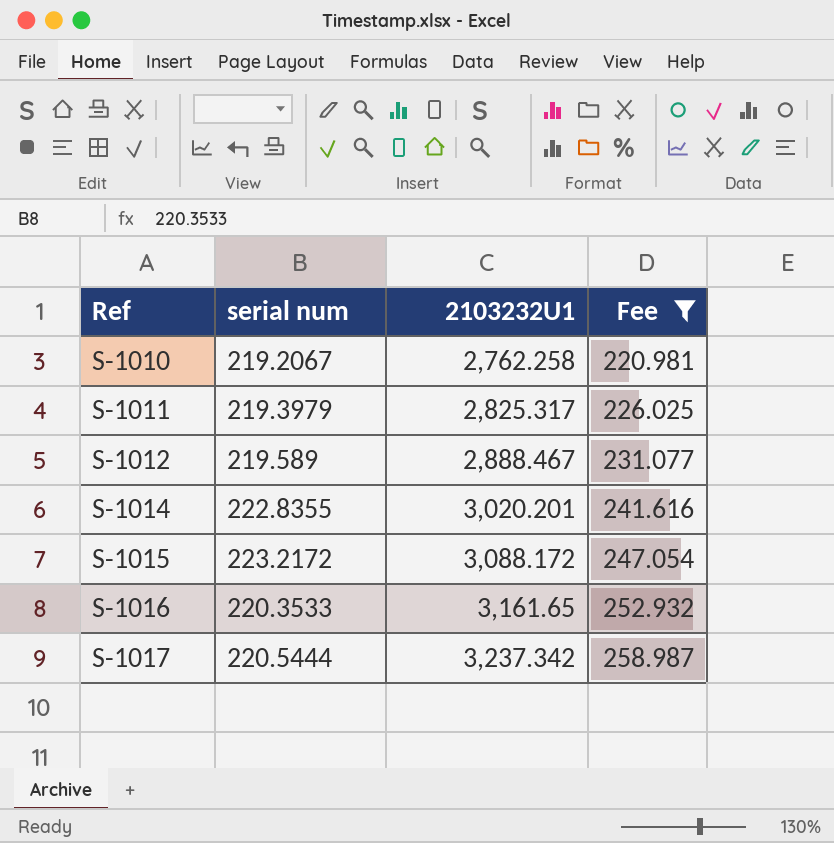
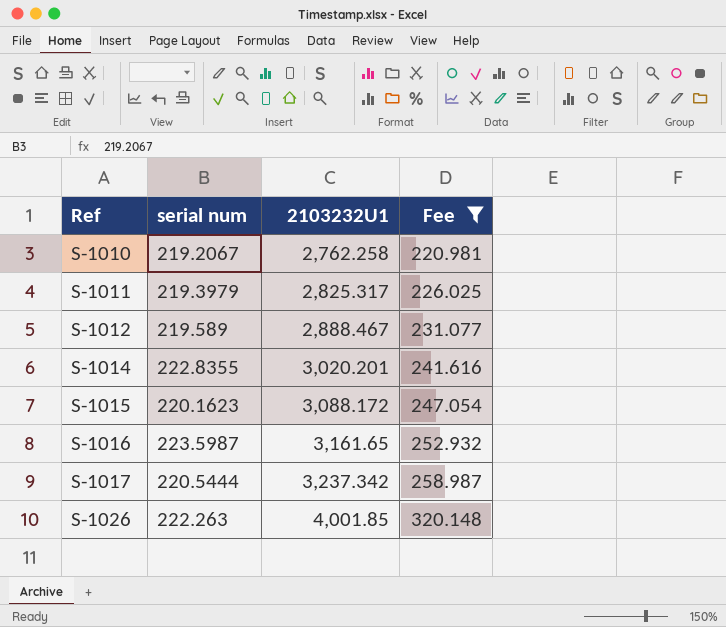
S-1015 | serial num: 223.2172 -> 220.1623
S-1016 | serial num: 220.3533 -> 223.5987
row S-1026: none -> 222.263 | 4,001.85 | 320.148

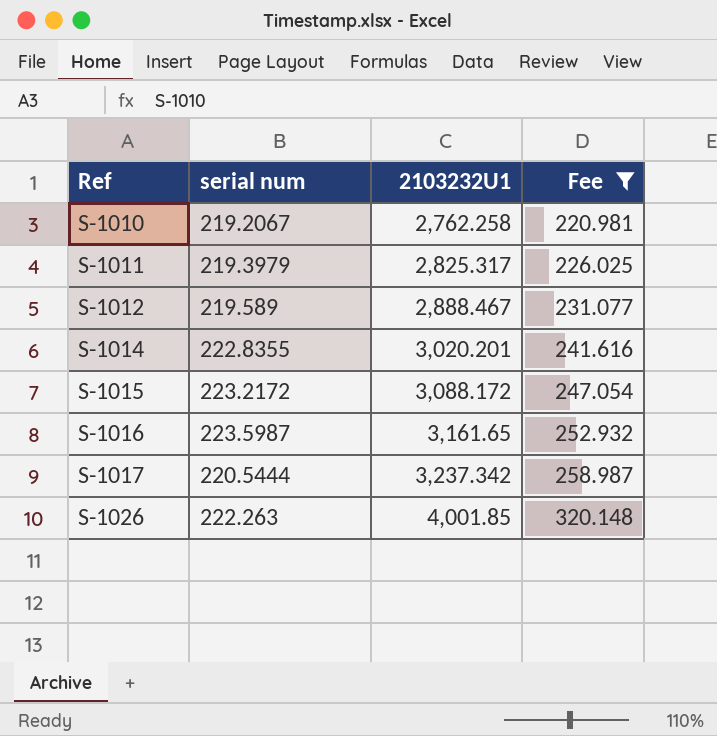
S-1015 | serial num: 220.1623 -> 223.2172

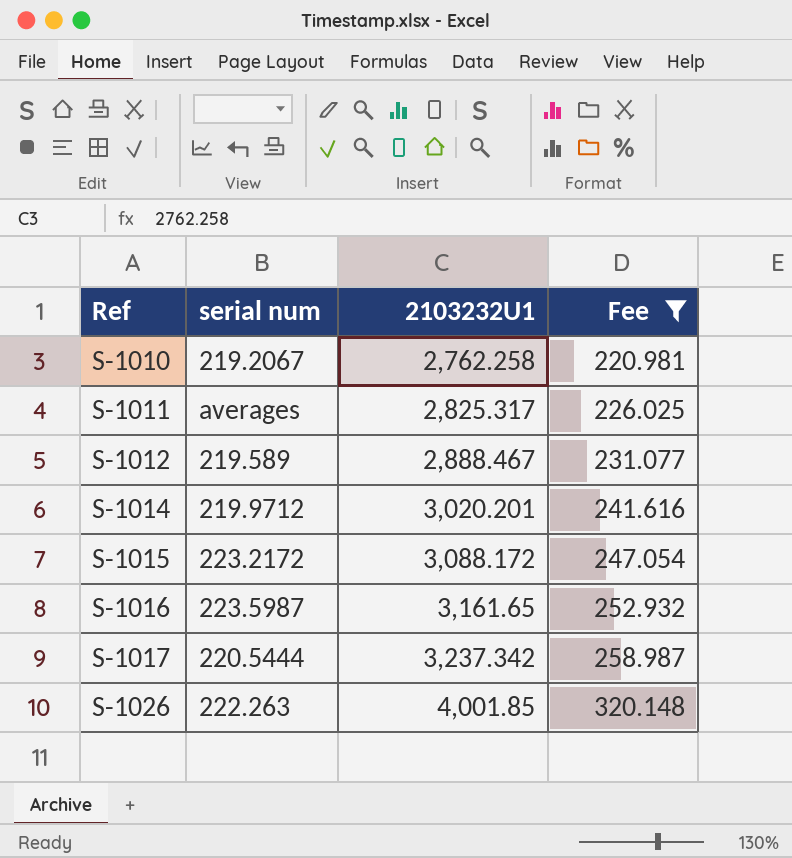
S-1011 | serial num: 219.3979 -> averages
S-1014 | serial num: 222.8355 -> 219.9712

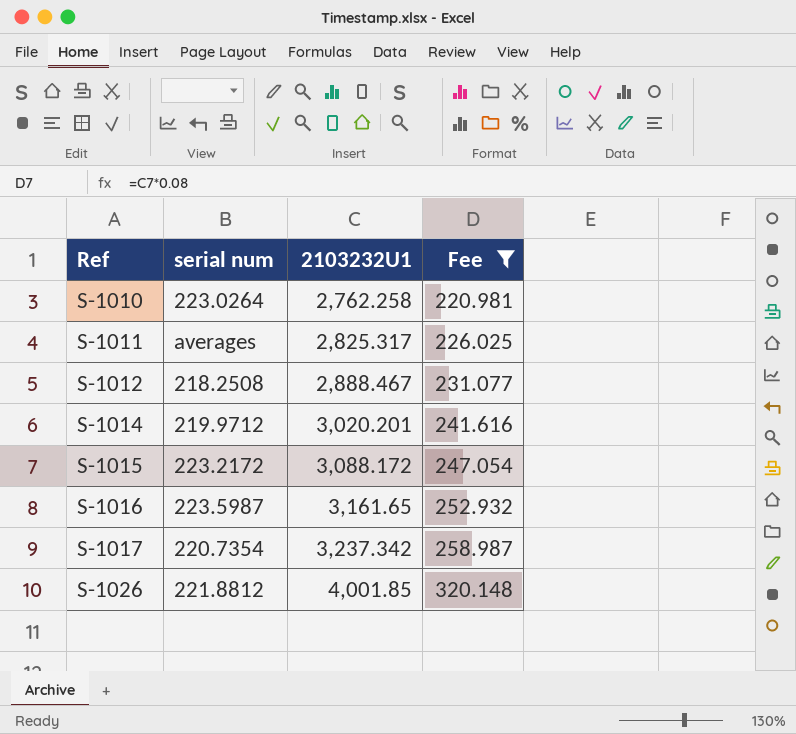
S-1010 | serial num: 219.2067 -> 223.0264
S-1012 | serial num: 219.589 -> 218.2508
S-1017 | serial num: 220.5444 -> 220.7354
S-1026 | serial num: 222.263 -> 221.8812

